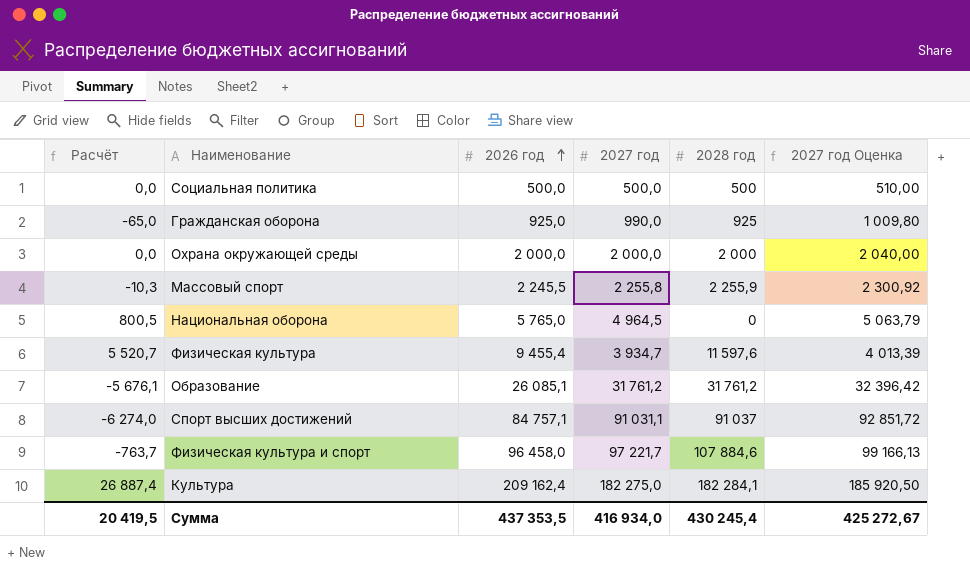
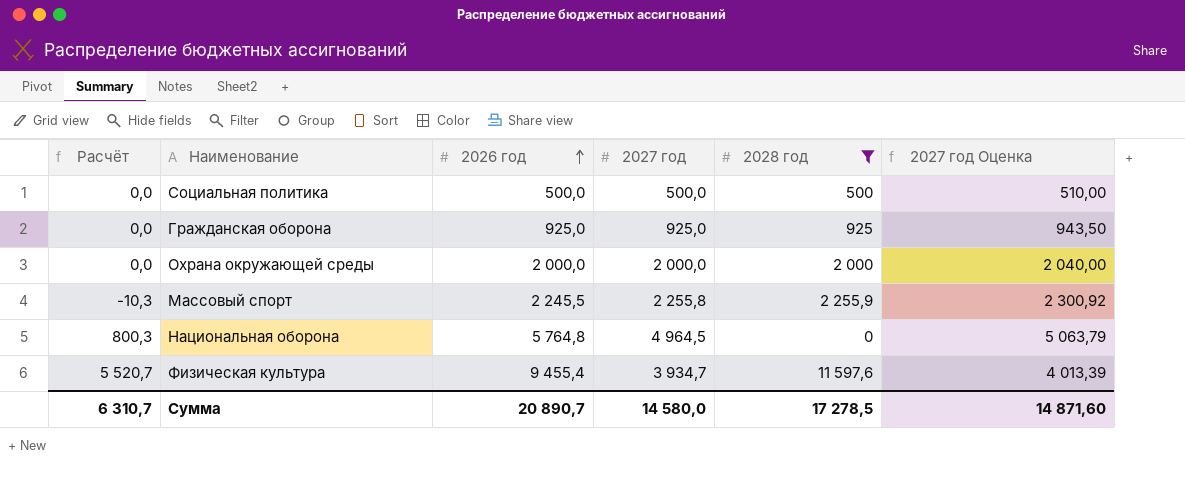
filter: none -> 2028 год <= 11 597,6
Гражданская оборона | Расчёт: -65,0 -> 0,0
Гражданская оборона | 2027 год: 990,0 -> 925,0
Гражданская оборона | 2027 год Оценка: 1 009,80 -> 943,50
Национальная оборона | Расчёт: 800,5 -> 800,3
Национальная оборона | 2026 год: 5 765,0 -> 5 764,8
Сумма | Расчёт: 20 419,5 -> 6 310,7
Сумма | 2026 год: 437 353,5 -> 20 890,7
Сумма | 2027 год: 416 934,0 -> 14 580,0
Сумма | 2028 год: 430 245,4 -> 17 278,5
Сумма | 2027 год Оценка: 425 272,67 -> 14 871,60

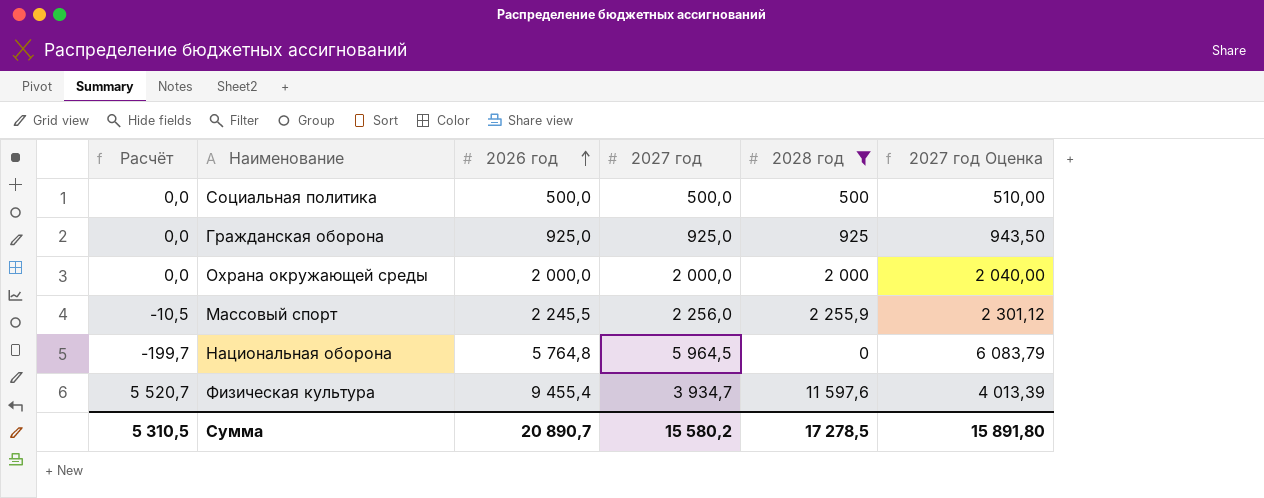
Массовый спорт | Расчёт: -10,3 -> -10,5
Массовый спорт | 2027 год: 2 255,8 -> 2 256,0
Массовый спорт | 2027 год Оценка: 2 300,92 -> 2 301,12
Национальная оборона | Расчёт: 800,3 -> -199,7
Национальная оборона | 2027 год: 4 964,5 -> 5 964,5
Национальная оборона | 2027 год Оценка: 5 063,79 -> 6 083,79
Сумма | Расчёт: 6 310,7 -> 5 310,5
Сумма | 2027 год: 14 580,0 -> 15 580,2
Сумма | 2027 год Оценка: 14 871,60 -> 15 891,80

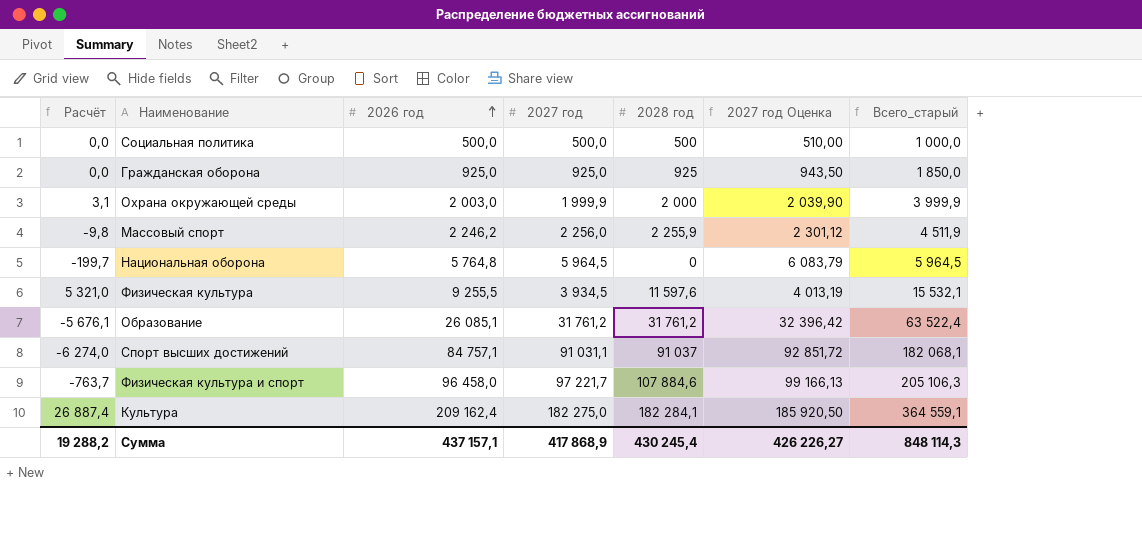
filter: 2028 год <= 11 597,6 -> none
column Всего_старый | formula: none -> [2027 год] + [2028 год]
Охрана окружающей среды | Расчёт: 0,0 -> 3,1
Охрана окружающей среды | 2026 год: 2 000,0 -> 2 003,0
Охрана окружающей среды | 2027 год: 2 000,0 -> 1 999,9
Охрана окружающей среды | 2027 год Оценка: 2 040,00 -> 2 039,90
Массовый спорт | Расчёт: -10,5 -> -9,8
Массовый спорт | 2026 год: 2 245,5 -> 2 246,2
Физическая культура | Расчёт: 5 520,7 -> 5 321,0
Физическая культура | 2026 год: 9 455,4 -> 9 255,5
Физическая культура | 2027 год: 3 934,7 -> 3 934,5
Физическая культура | 2027 год Оценка: 4 013,39 -> 4 013,19
Сумма | Расчёт: 5 310,5 -> 19 288,2
Сумма | 2026 год: 20 890,7 -> 437 157,1
Сумма | 2027 год: 15 580,2 -> 417 868,9
Сумма | 2028 год: 17 278,5 -> 430 245,4
Сумма | 2027 год Оценка: 15 891,80 -> 426 226,27

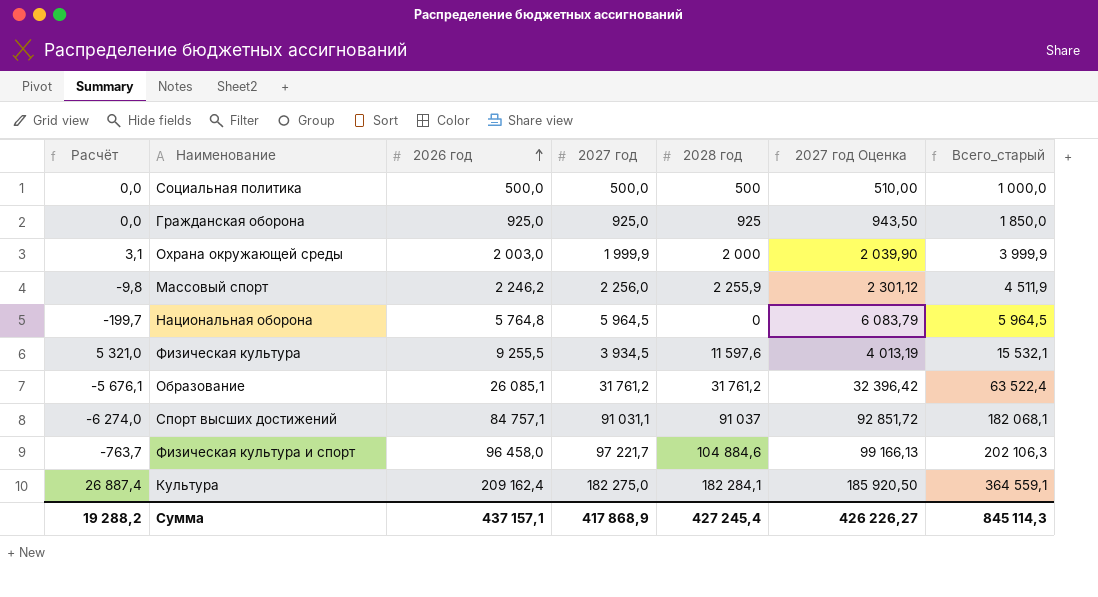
Физическая культура и спорт | 2028 год: 107 884,6 -> 104 884,6
Физическая культура и спорт | Всего_старый: 205 106,3 -> 202 106,3
Сумма | 2028 год: 430 245,4 -> 427 245,4
Сумма | Всего_старый: 848 114,3 -> 845 114,3

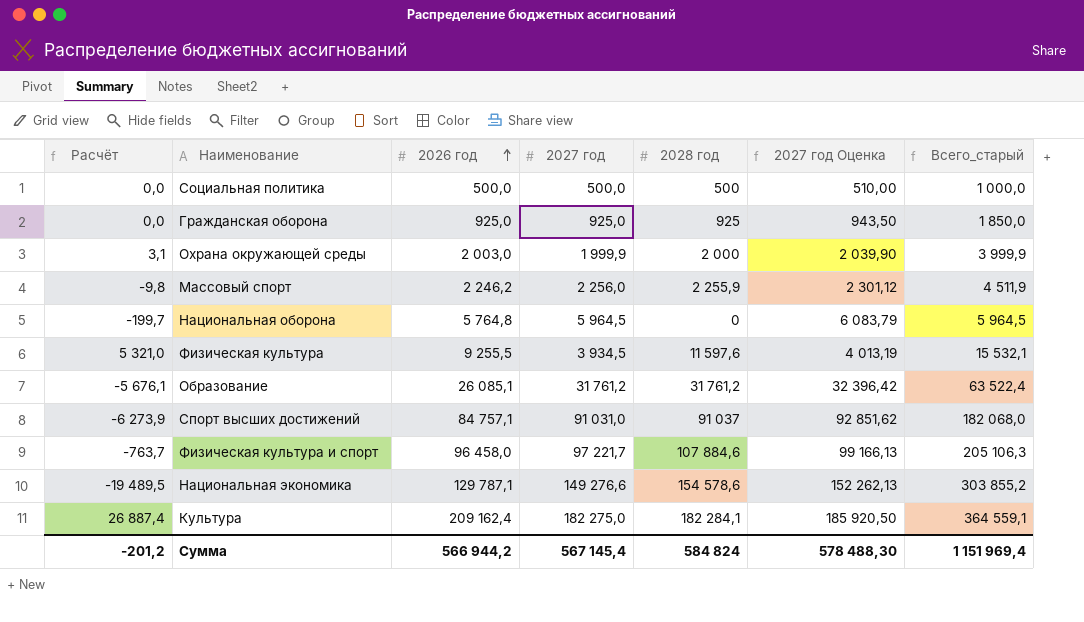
Спорт высших достижений | Расчёт: -6 274,0 -> -6 273,9
Спорт высших достижений | 2027 год: 91 031,1 -> 91 031,0
Спорт высших достижений | 2027 год Оценка: 92 851,72 -> 92 851,62
Спорт высших достижений | Всего_старый: 182 068,1 -> 182 068,0
Физическая культура и спорт | 2028 год: 104 884,6 -> 107 884,6
Физическая культура и спорт | Всего_старый: 202 106,3 -> 205 106,3
row Национальная экономика: none -> -19 489,5 | 129 787,1 | 149 276,6 | 154 578,6 | 152 262,13 | 303 855,2
Сумма | Расчёт: 19 288,2 -> -201,2
Сумма | 2026 год: 437 157,1 -> 566 944,2
Сумма | 2027 год: 417 868,9 -> 567 145,4
Сумма | 2028 год: 427 245,4 -> 584 824
Сумма | 2027 год Оценка: 426 226,27 -> 578 488,30
Сумма | Всего_старый: 845 114,3 -> 1 151 969,4

